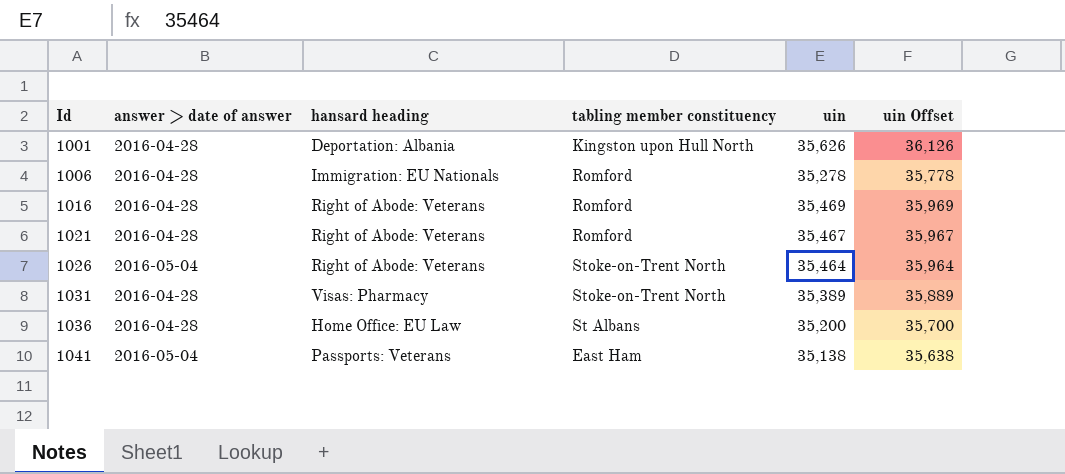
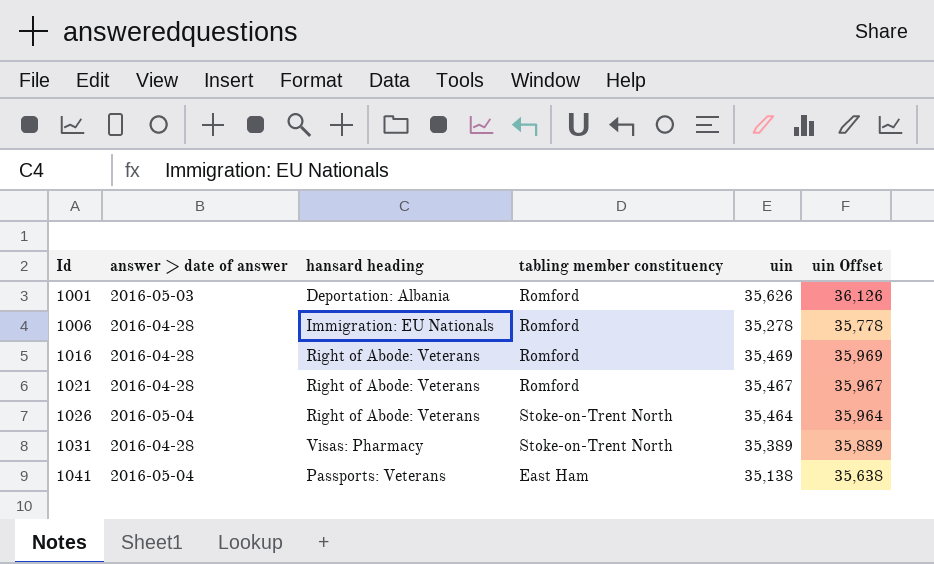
row 1036: 2016-04-28 | Home Office: EU Law | St Albans | 35,200 | 35,700 -> none
1001 | answer > date of answer: 2016-04-28 -> 2016-05-03
1001 | tabling member constituency: Kingston upon Hull North -> Romford

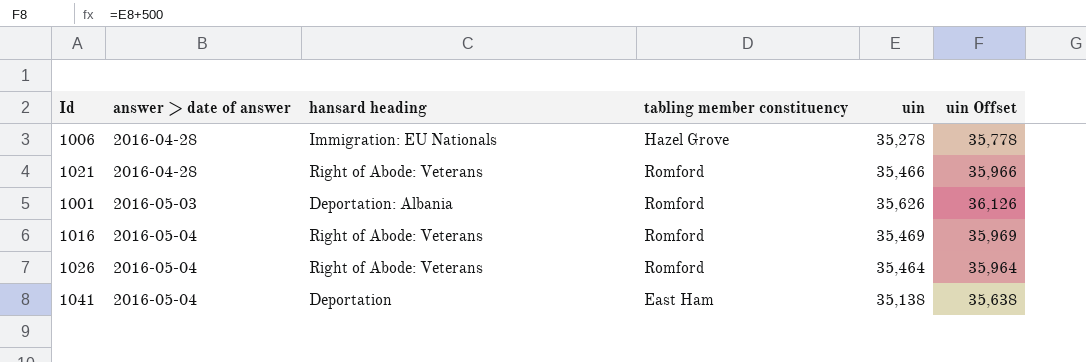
row order: Id ascending -> answer > date of answer ascending
row 1031: 2016-04-28 | Visas: Pharmacy | Stoke-on-Trent North | 35,389 | 35,889 -> none
1006 | tabling member constituency: Romford -> Hazel Grove
1021 | uin: 35,467 -> 35,466
1021 | uin Offset: 35,967 -> 35,966
1016 | answer > date of answer: 2016-04-28 -> 2016-05-04
1026 | tabling member constituency: Stoke-on-Trent North -> Romford
1041 | hansard heading: Passports: Veterans -> Deportation

